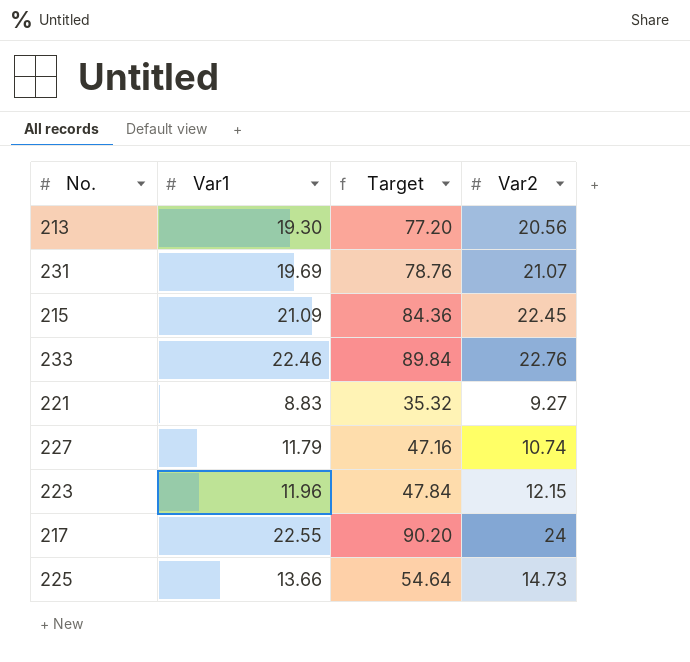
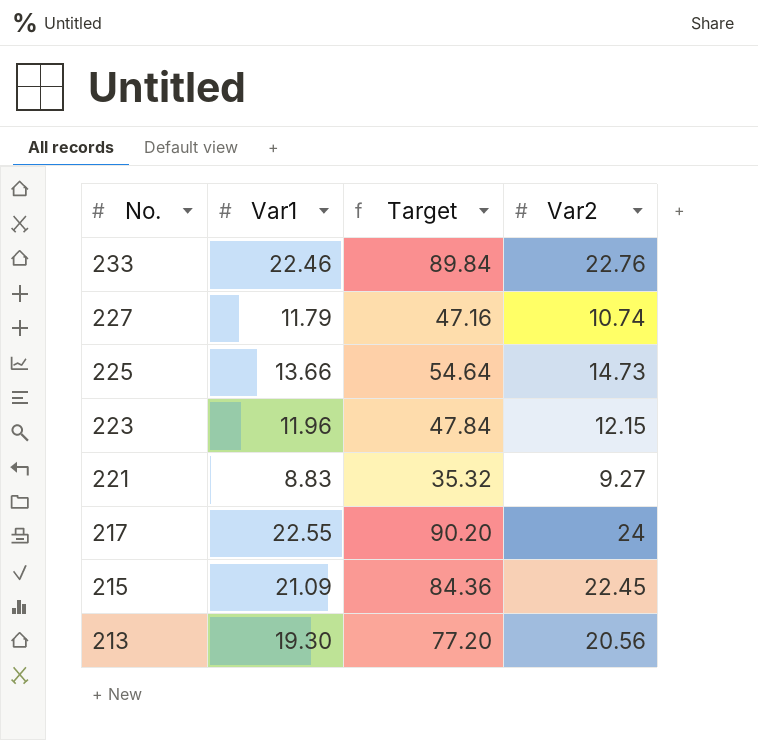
row order: none -> No. descending
row 231: 19.69 | 78.76 | 21.07 -> none

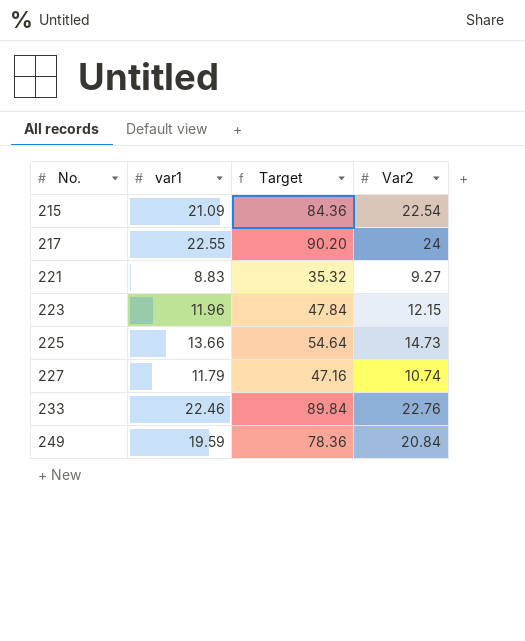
row order: No. descending -> No. ascending
column name: Var1 -> var1
row 213: 19.30 | 77.20 | 20.56 -> none
215 | Var2: 22.45 -> 22.54
row 249: none -> 19.59 | 78.36 | 20.84

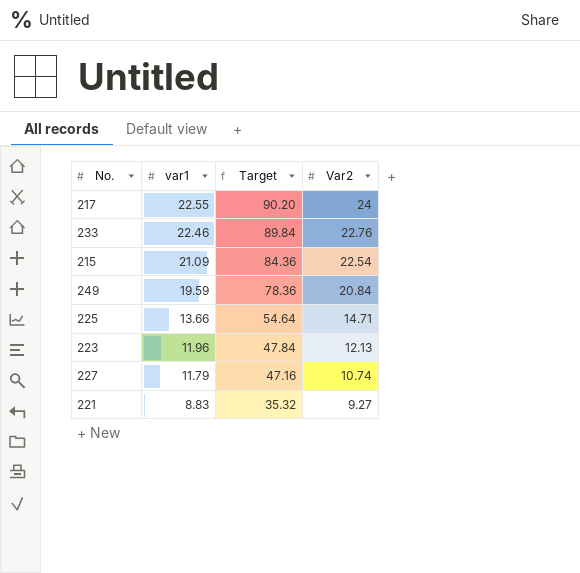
row order: No. ascending -> var1 descending
225 | Var2: 14.73 -> 14.71
223 | Var2: 12.15 -> 12.13

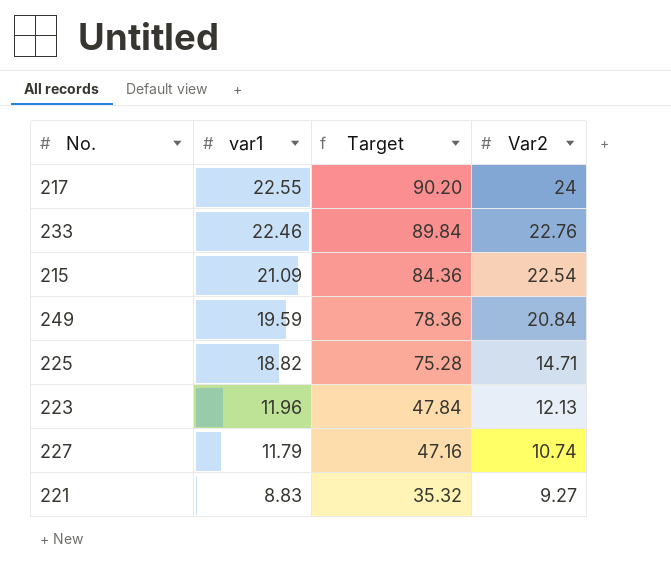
225 | var1: 13.66 -> 18.82
225 | Target: 54.64 -> 75.28

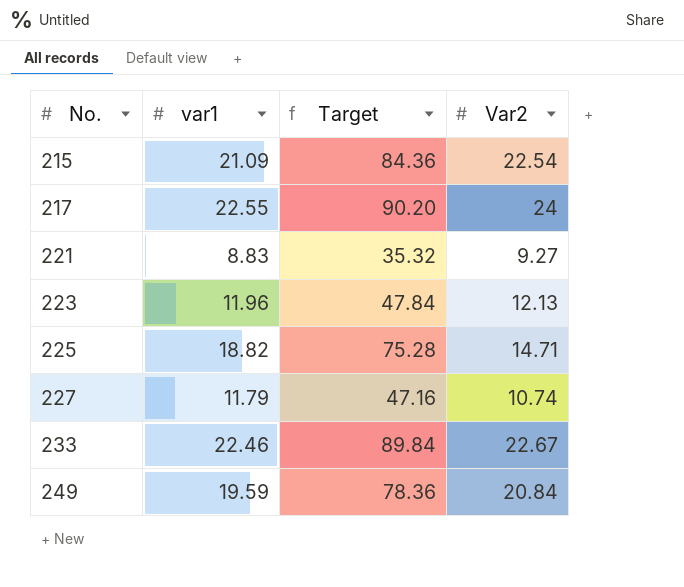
row order: var1 descending -> No. ascending
233 | Var2: 22.76 -> 22.67

